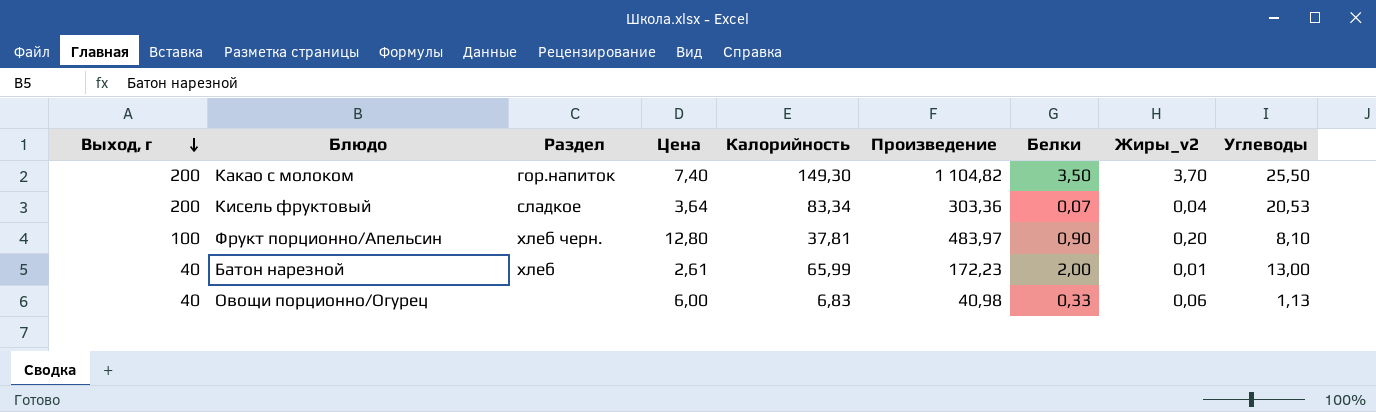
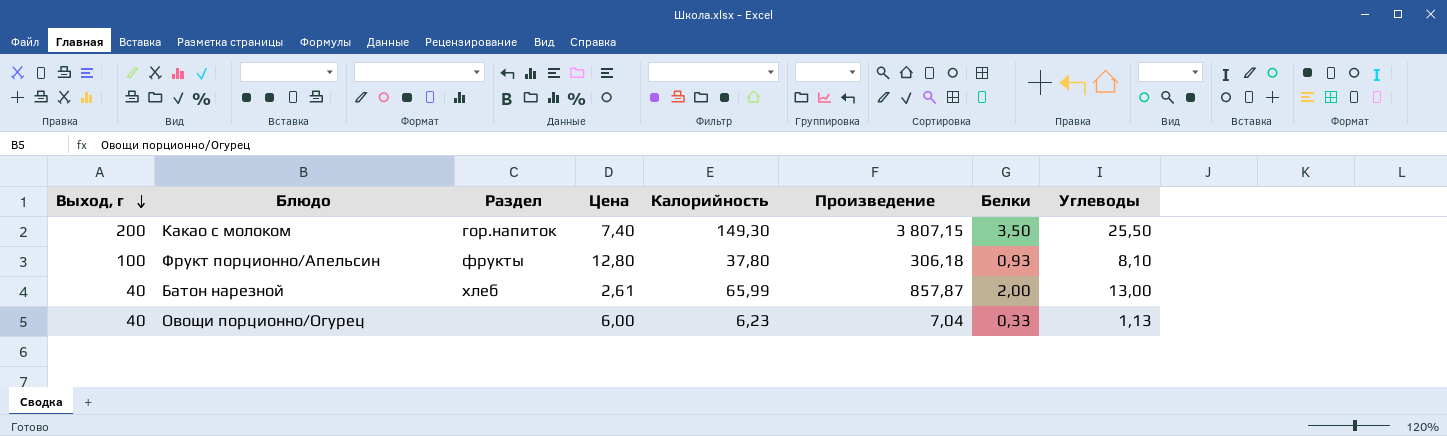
column Жиры_v2 | position: 8 -> none
column Произведение | formula: [Цена] * [Калорийность] -> [Калорийность] * [Углеводы]
row Кисель фруктовый: 200 | сладкое | 3,64 | 83,34 | 303,36 | 0,07 | 0,04 | 20,53 -> none
Фрукт порционно/Апельсин | Раздел: хлеб черн. -> фрукты
Фрукт порционно/Апельсин | Калорийность: 37,81 -> 37,80
Фрукт порционно/Апельсин | Белки: 0,90 -> 0,93
Овощи порционно/Огурец | Калорийность: 6,83 -> 6,23

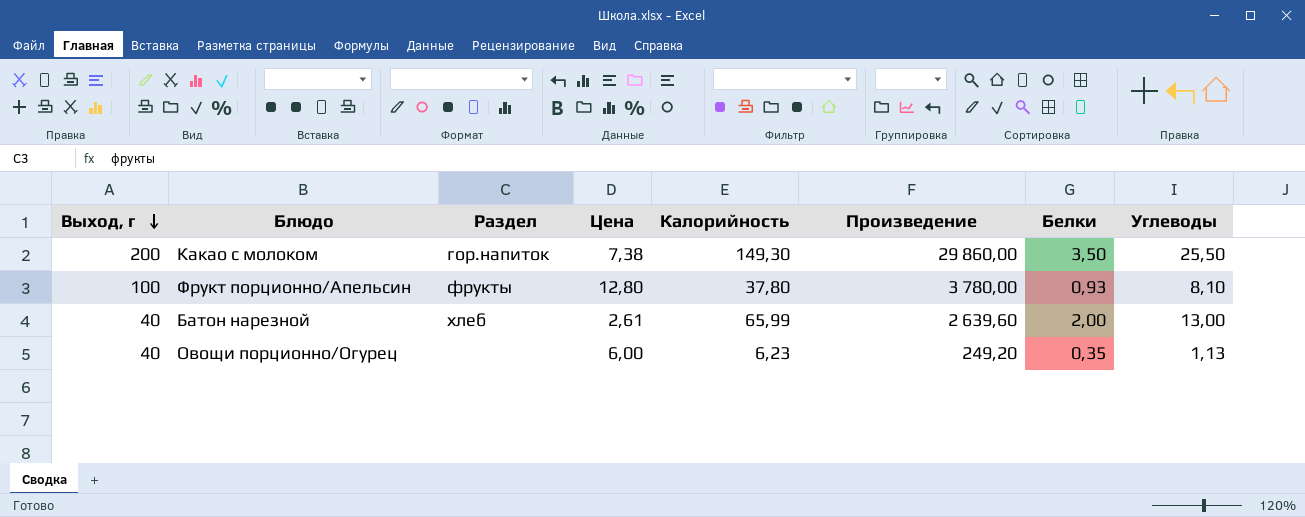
column Произведение | formula: [Калорийность] * [Углеводы] -> [Выход, г] * [Калорийность]
Какао с молоком | Цена: 7,40 -> 7,38
Овощи порционно/Огурец | Белки: 0,33 -> 0,35

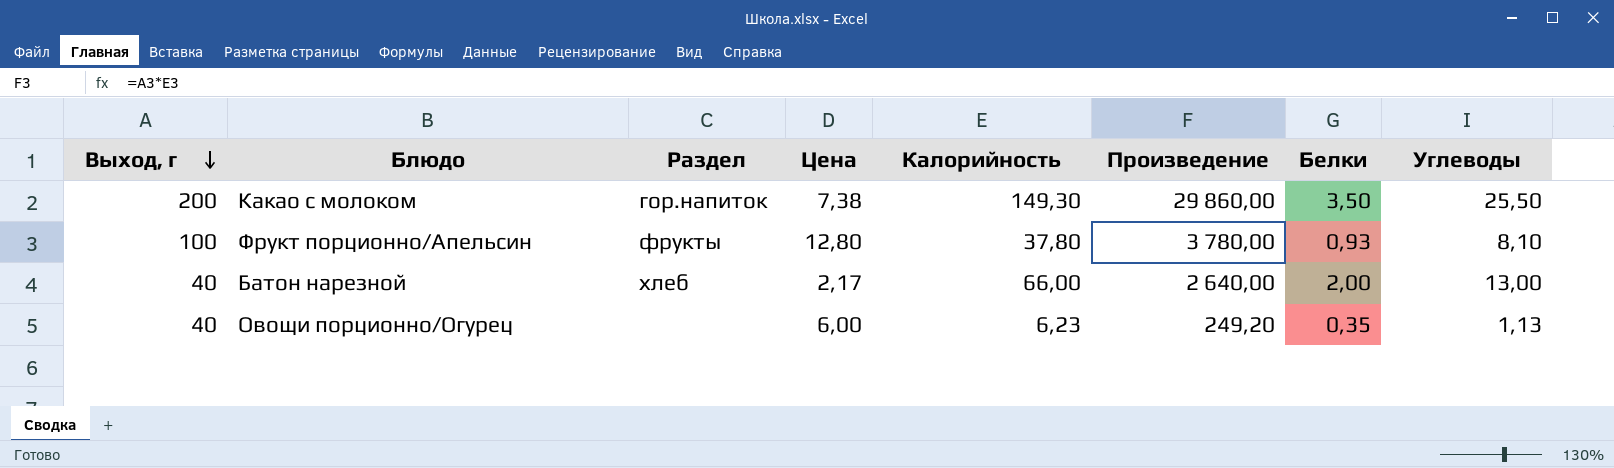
Батон нарезной | Цена: 2,61 -> 2,17
Батон нарезной | Калорийность: 65,99 -> 66,00
Батон нарезной | Произведение: 2 639,60 -> 2 640,00

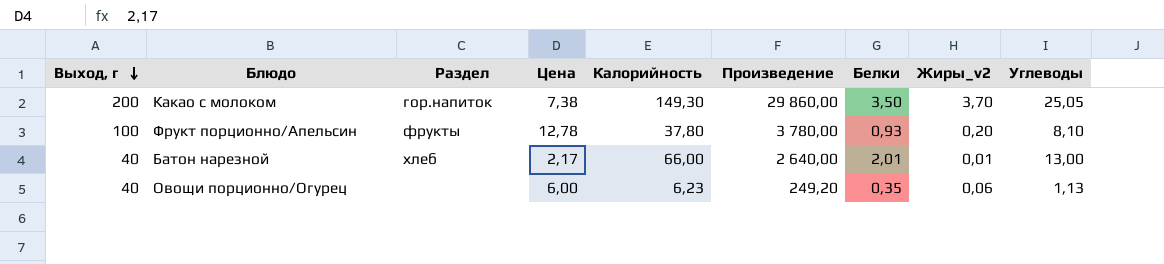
column Жиры_v2 | position: none -> 8
Какао с молоком | Углеводы: 25,50 -> 25,05
Фрукт порционно/Апельсин | Цена: 12,80 -> 12,78
Батон нарезной | Белки: 2,00 -> 2,01

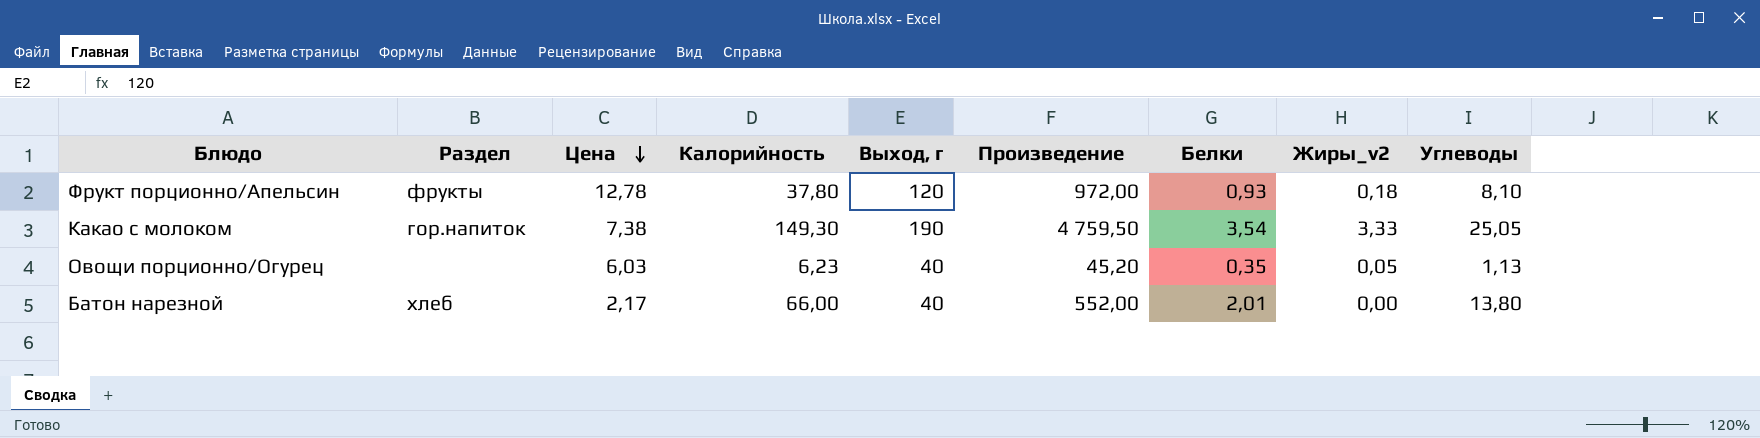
row order: Выход, г descending -> Цена descending
column Выход, г | position: 1 -> 5
column Произведение | formula: [Выход, г] * [Калорийность] -> [Выход, г] * [Углеводы]
Фрукт порционно/Апельсин | Выход, г: 100 -> 120
Фрукт порционно/Апельсин | Жиры_v2: 0,20 -> 0,18
Какао с молоком | Выход, г: 200 -> 190
Какао с молоком | Белки: 3,50 -> 3,54
Какао с молоком | Жиры_v2: 3,70 -> 3,33
Овощи порционно/Огурец | Цена: 6,00 -> 6,03
Овощи порционно/Огурец | Жиры_v2: 0,06 -> 0,05
Батон нарезной | Жиры_v2: 0,01 -> 0,00
Батон нарезной | Углеводы: 13,00 -> 13,80

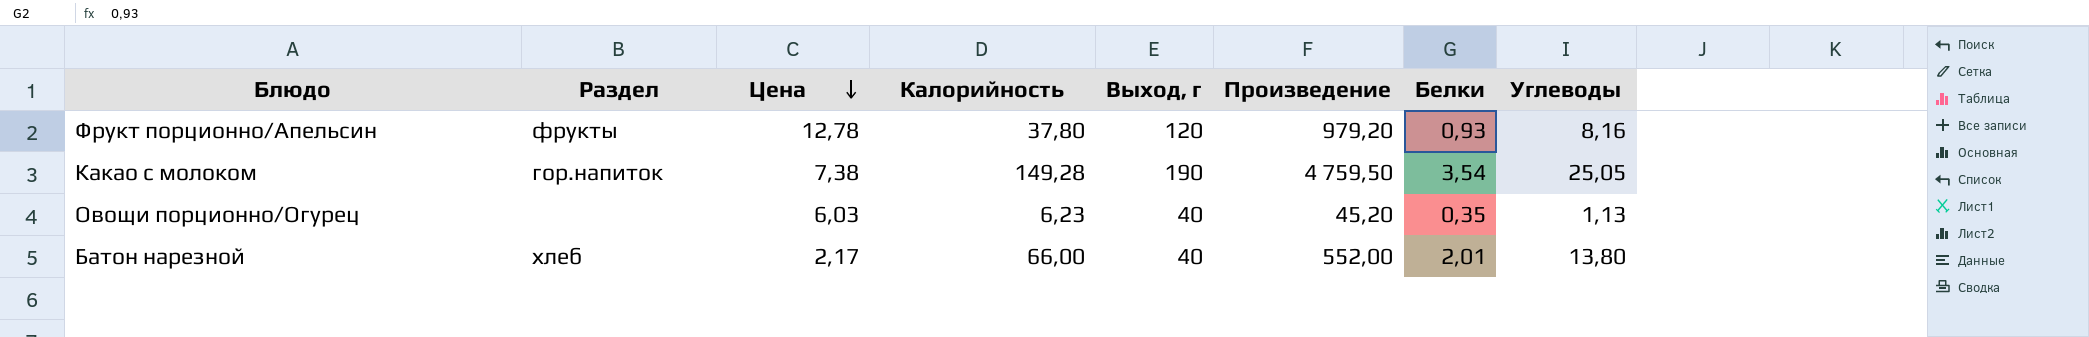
column Жиры_v2 | position: 8 -> none
Фрукт порционно/Апельсин | Произведение: 972,00 -> 979,20
Фрукт порционно/Апельсин | Углеводы: 8,10 -> 8,16
Какао с молоком | Калорийность: 149,30 -> 149,28

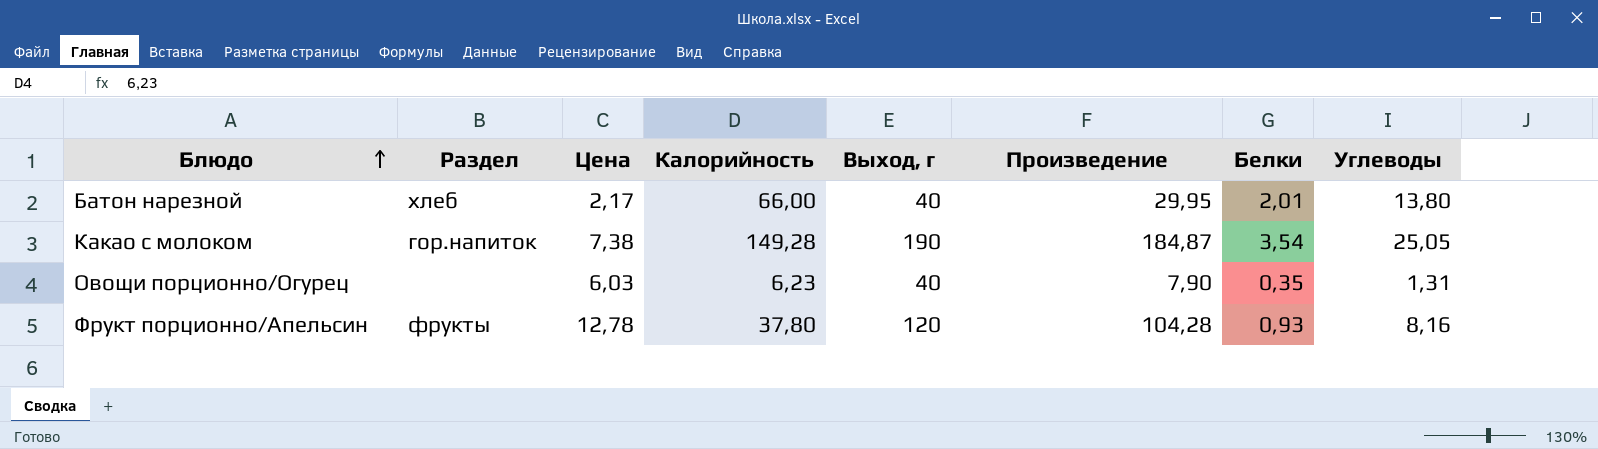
row order: Цена descending -> Блюдо ascending
column Произведение | formula: [Выход, г] * [Углеводы] -> [Цена] * [Углеводы]
Овощи порционно/Огурец | Углеводы: 1,13 -> 1,31

